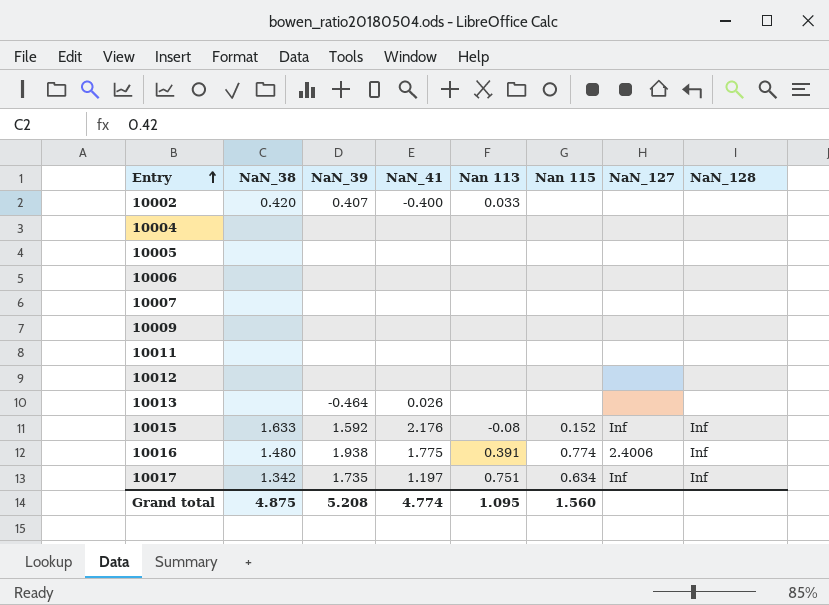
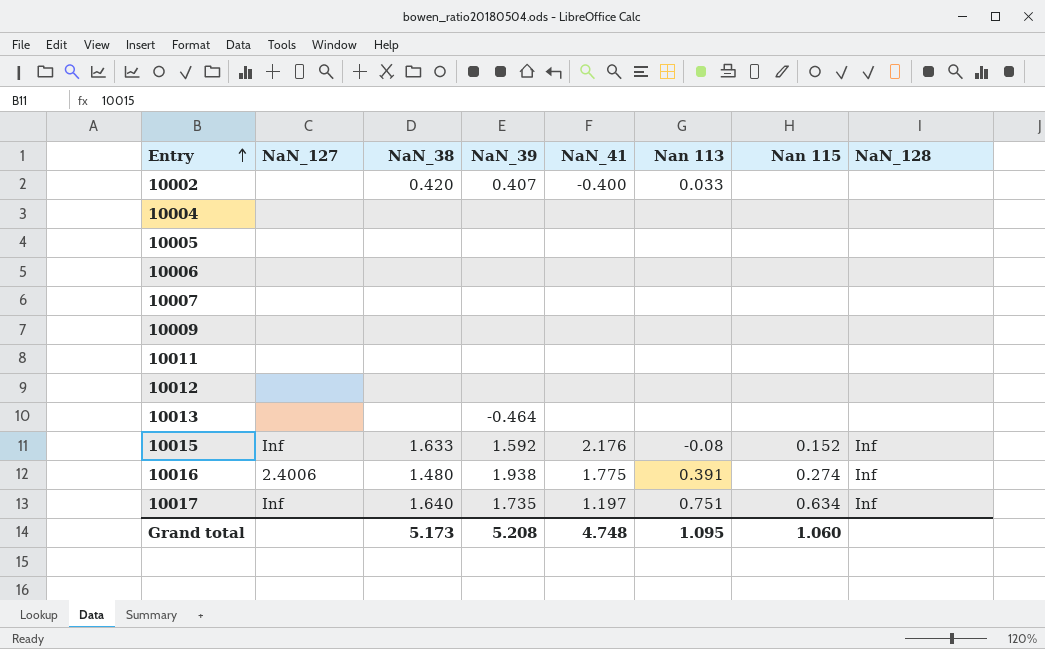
column NaN_127 | position: 7 -> 2
10013 | NaN_41: 0.026 -> none
10016 | Nan 115: 0.774 -> 0.274
10017 | NaN_38: 1.342 -> 1.640
Grand total | NaN_38: 4.875 -> 5.173
Grand total | NaN_41: 4.774 -> 4.748
Grand total | Nan 115: 1.560 -> 1.060

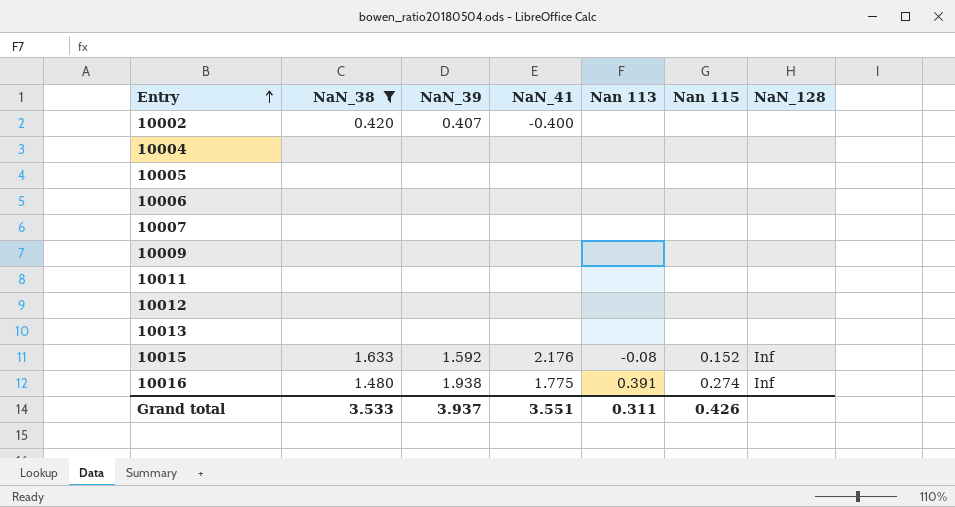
filter: none -> NaN_38 != 1.640
column NaN_127 | position: 2 -> none
10002 | Nan 113: 0.033 -> none
10013 | NaN_39: -0.464 -> none
Grand total | NaN_38: 5.173 -> 3.533
Grand total | NaN_39: 5.208 -> 3.937
Grand total | NaN_41: 4.748 -> 3.551
Grand total | Nan 113: 1.095 -> 0.311
Grand total | Nan 115: 1.060 -> 0.426

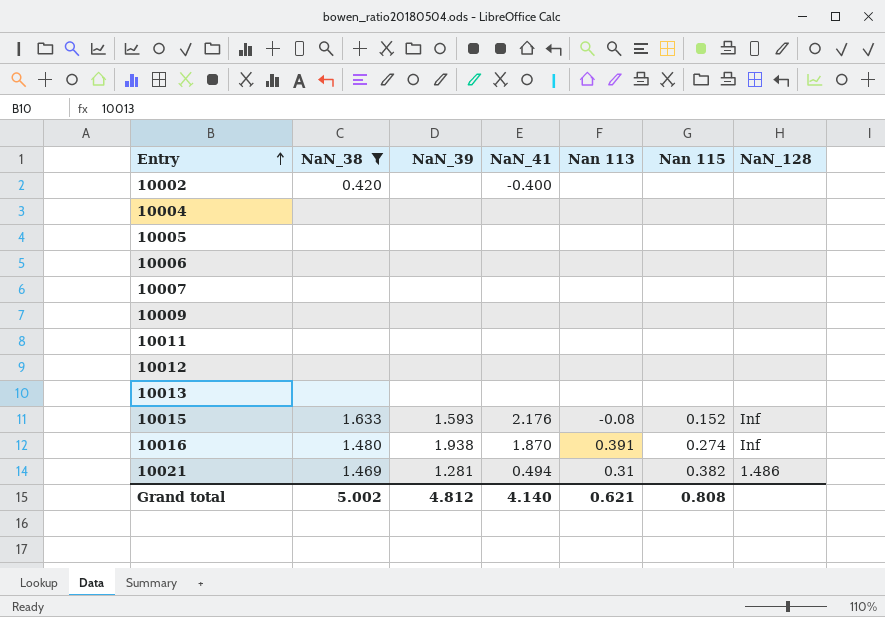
10002 | NaN_39: 0.407 -> none
10015 | NaN_39: 1.592 -> 1.593
10016 | NaN_41: 1.775 -> 1.870
row 10021: none -> 1.469 | 1.281 | 0.494 | 0.31 | 0.382 | 1.486
Grand total | NaN_38: 3.533 -> 5.002
Grand total | NaN_39: 3.937 -> 4.812
Grand total | NaN_41: 3.551 -> 4.140
Grand total | Nan 113: 0.311 -> 0.621
Grand total | Nan 115: 0.426 -> 0.808

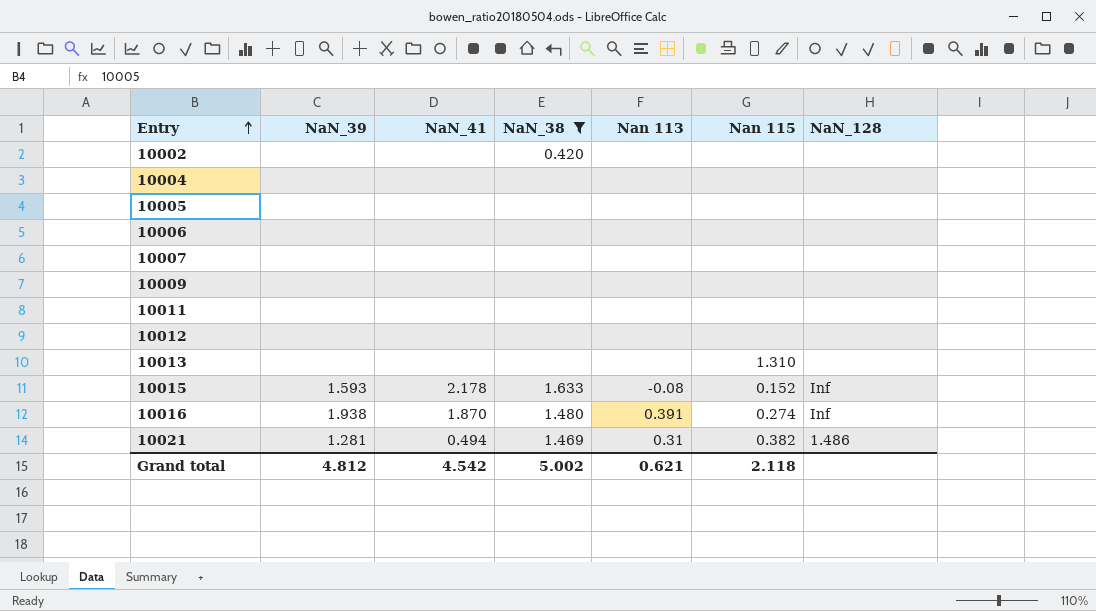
column NaN_38 | position: 2 -> 4
10002 | NaN_41: -0.400 -> none
10013 | Nan 115: none -> 1.310
10015 | NaN_41: 2.176 -> 2.178
Grand total | NaN_41: 4.140 -> 4.542
Grand total | Nan 115: 0.808 -> 2.118

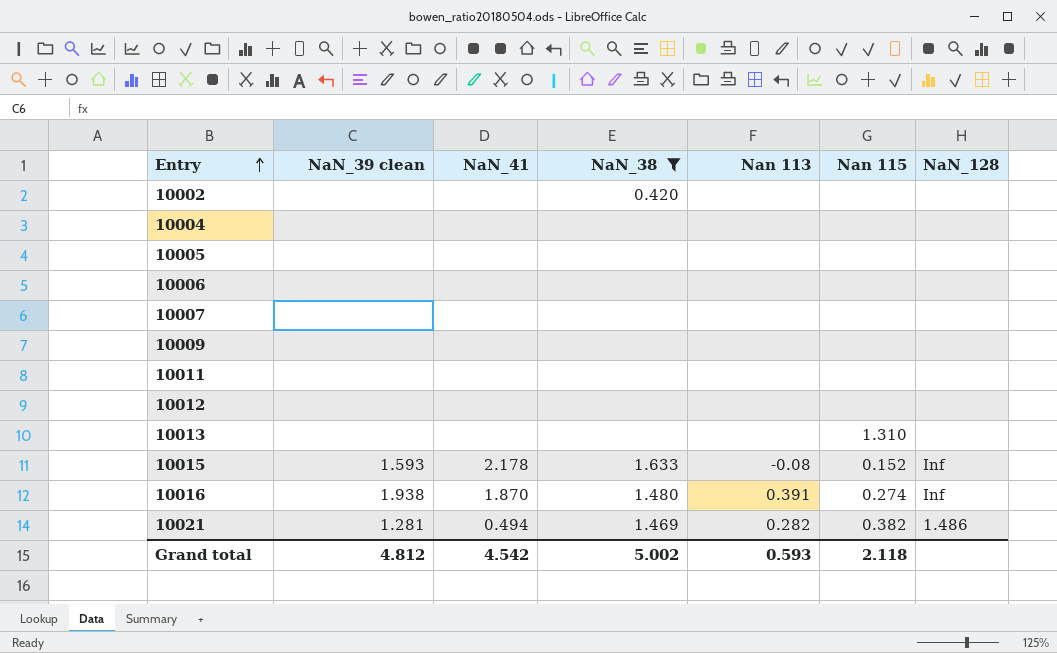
column name: NaN_39 -> NaN_39 clean
10021 | Nan 113: 0.31 -> 0.282
Grand total | Nan 113: 0.621 -> 0.593

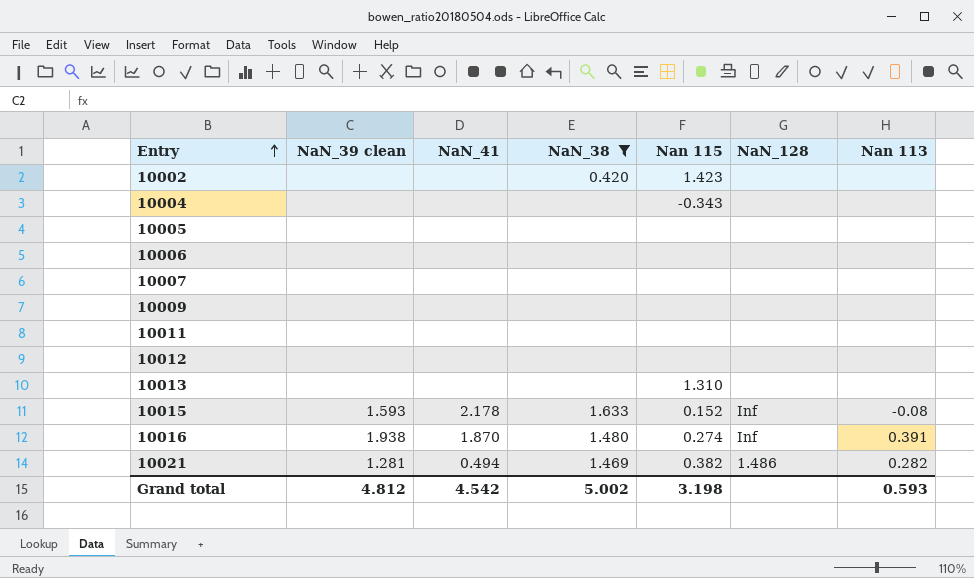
column Nan 113 | position: 5 -> 7
10002 | Nan 115: none -> 1.423
10004 | Nan 115: none -> -0.343
Grand total | Nan 115: 2.118 -> 3.198

